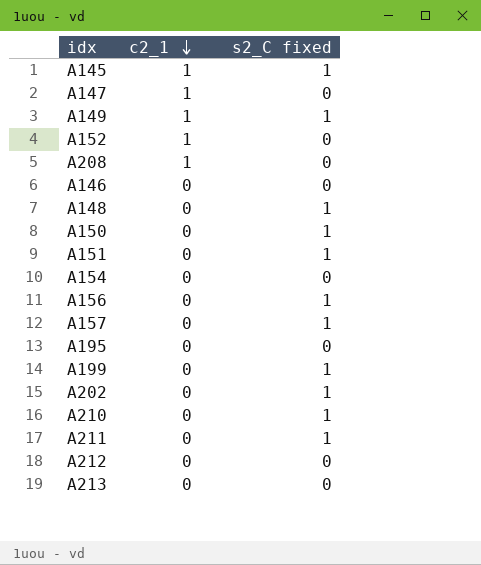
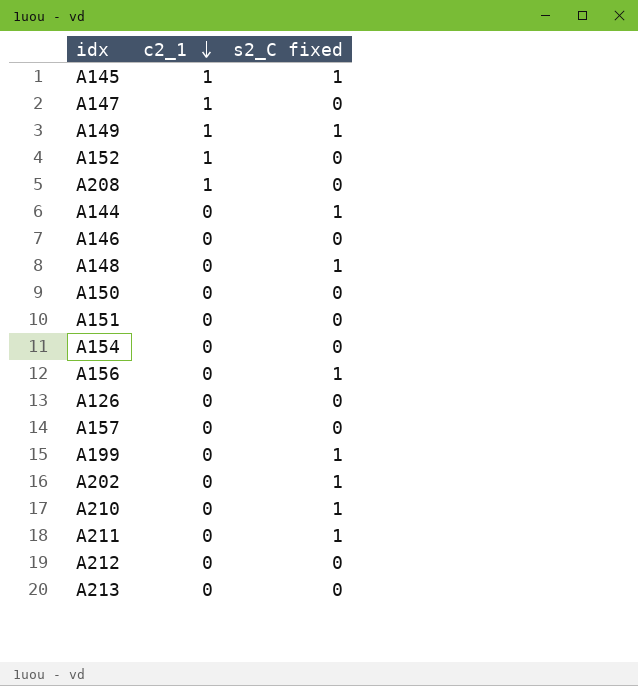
row A195: 0 | 0 -> none
row A144: none -> 0 | 1
A150 | s2_C fixed: 1 -> 0
A151 | s2_C fixed: 1 -> 0
row A126: none -> 0 | 0
A157 | s2_C fixed: 1 -> 0

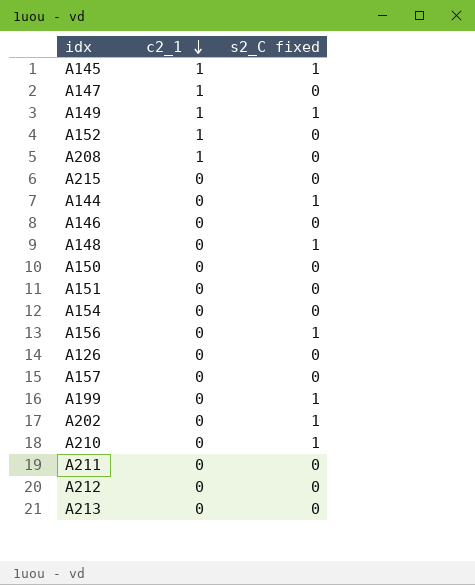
row A215: none -> 0 | 0
A211 | s2_C fixed: 1 -> 0

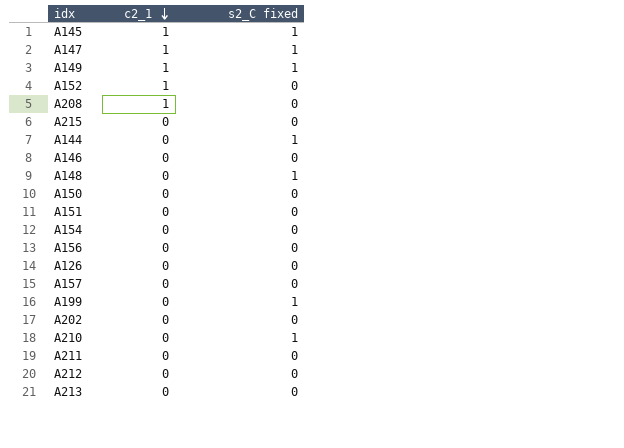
A147 | s2_C fixed: 0 -> 1
A156 | s2_C fixed: 1 -> 0
A202 | s2_C fixed: 1 -> 0

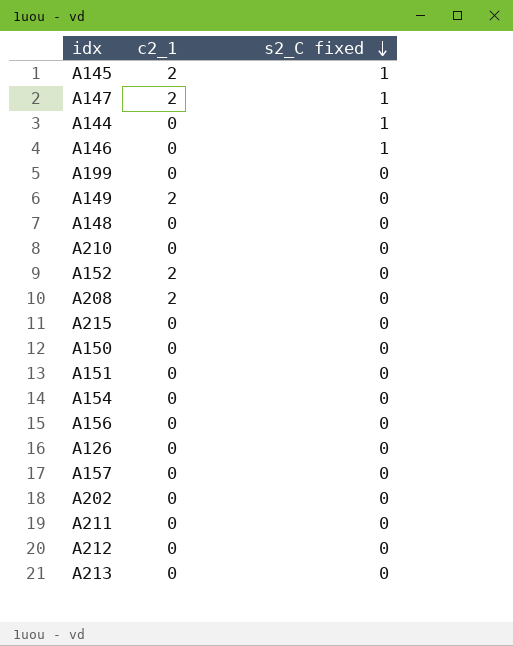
row order: c2_1 descending -> s2_C fixed descending
A145 | c2_1: 1 -> 2
A147 | c2_1: 1 -> 2
A146 | s2_C fixed: 0 -> 1
A199 | s2_C fixed: 1 -> 0
A149 | c2_1: 1 -> 2
A149 | s2_C fixed: 1 -> 0
A148 | s2_C fixed: 1 -> 0
A210 | s2_C fixed: 1 -> 0
A152 | c2_1: 1 -> 2
A208 | c2_1: 1 -> 2

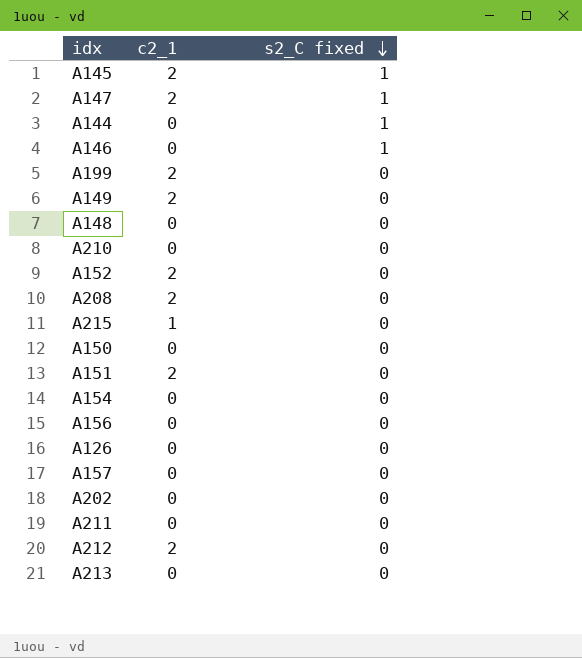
A199 | c2_1: 0 -> 2
A215 | c2_1: 0 -> 1
A151 | c2_1: 0 -> 2
A212 | c2_1: 0 -> 2

